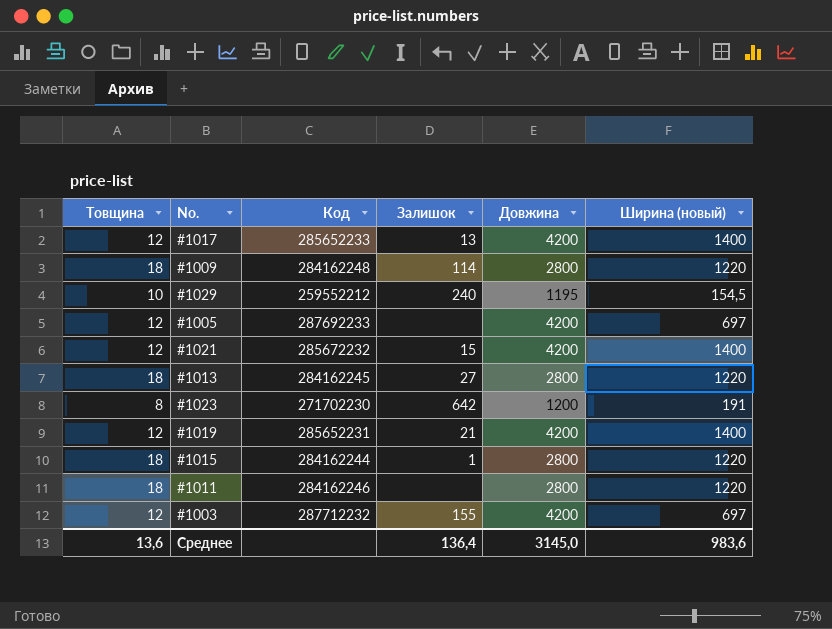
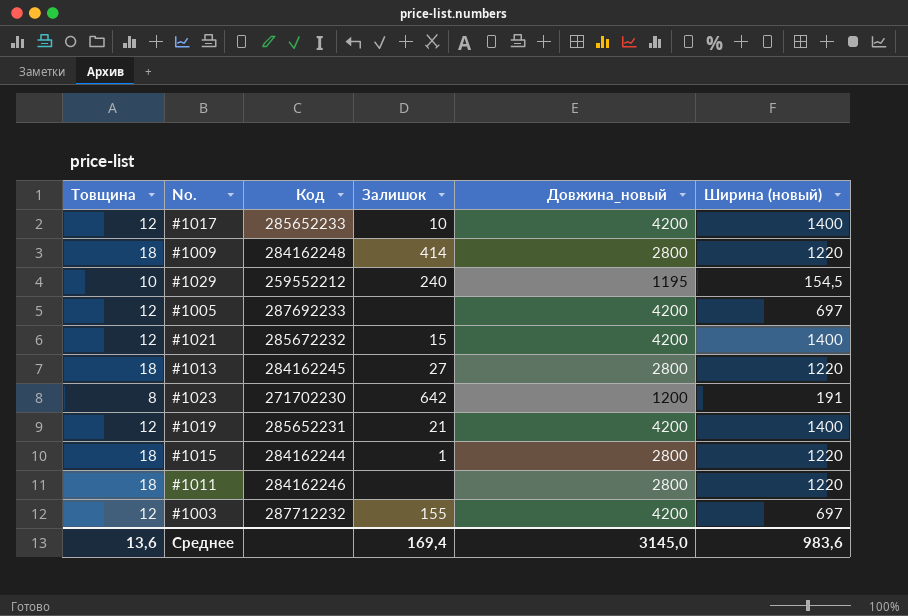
column name: Довжина -> Довжина_новый
#1017 | Залишок: 13 -> 10
#1009 | Залишок: 114 -> 414
Среднее | Залишок: 136,4 -> 169,4

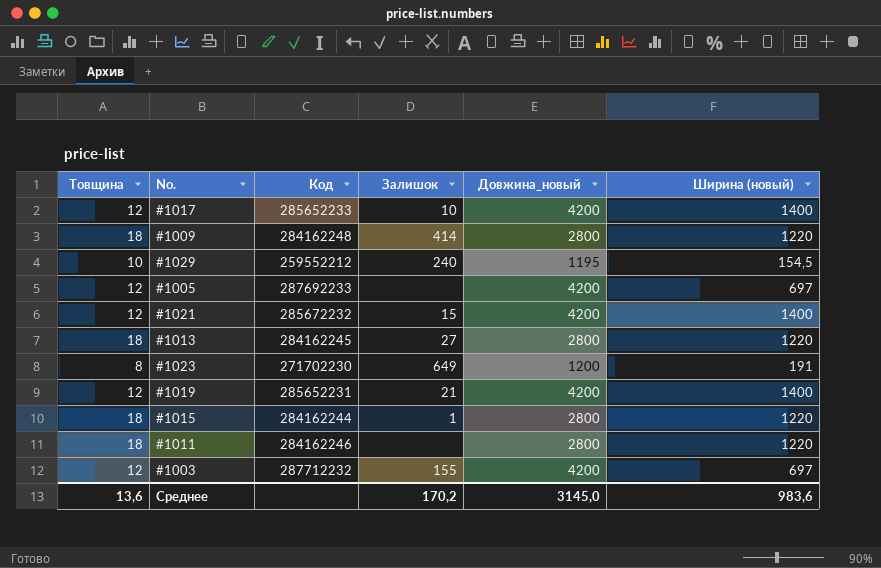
#1023 | Залишок: 642 -> 649
Среднее | Залишок: 169,4 -> 170,2

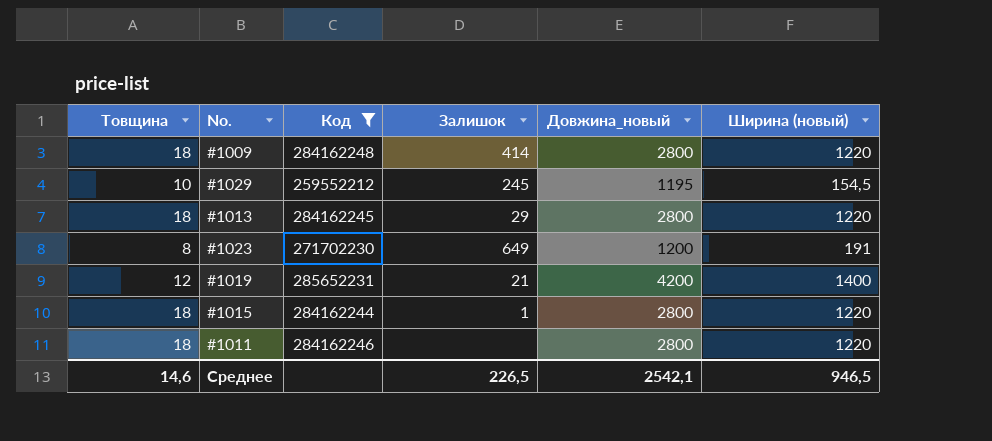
filter: none -> Код <= 285652231
#1029 | Залишок: 240 -> 245
#1013 | Залишок: 27 -> 29
Среднее | Товщина: 13,6 -> 14,6
Среднее | Залишок: 170,2 -> 226,5
Среднее | Довжина_новый: 3145,0 -> 2542,1
Среднее | Ширина (новый): 983,6 -> 946,5

